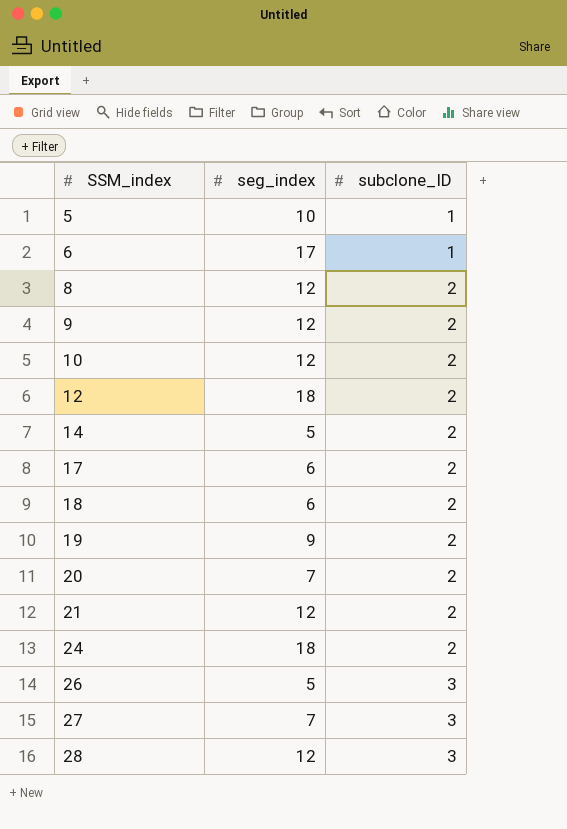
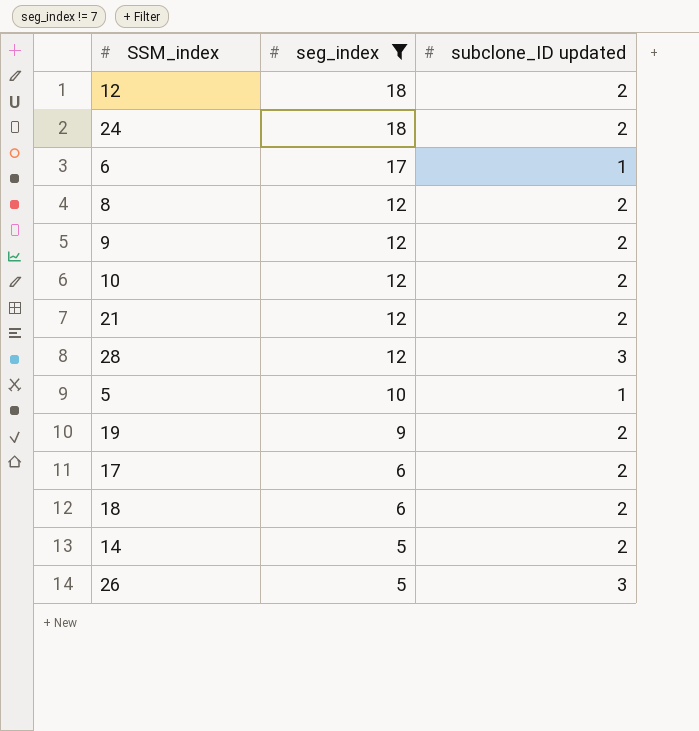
filter: none -> seg_index != 7
row order: SSM_index ascending -> seg_index descending
column name: subclone_ID -> subclone_ID updated

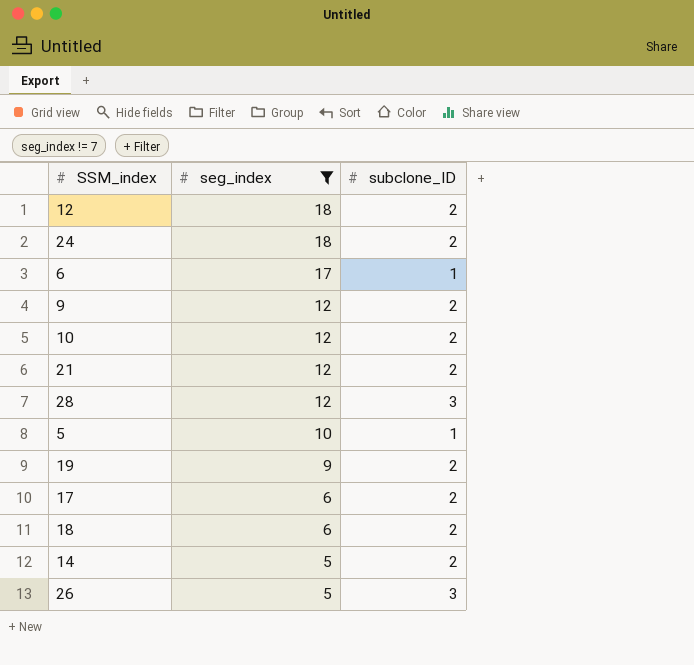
column name: subclone_ID updated -> subclone_ID
row 8: 12 | 2 -> none

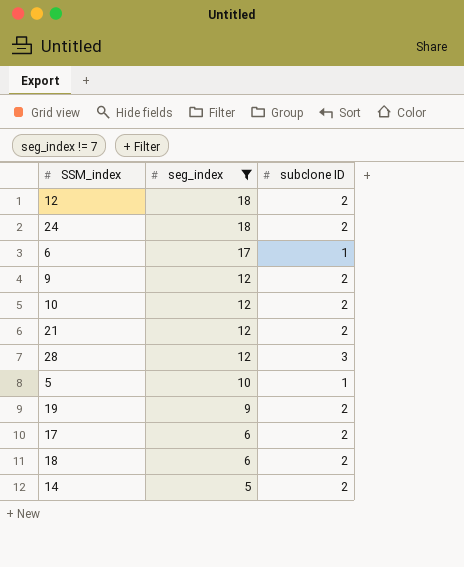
column name: subclone_ID -> subclone ID
row 26: 5 | 3 -> none

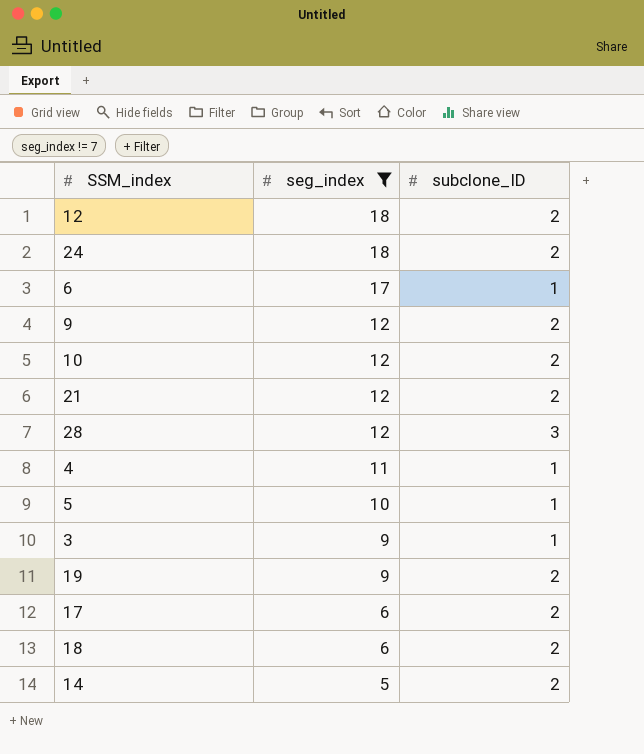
column name: subclone ID -> subclone_ID
row 4: none -> 11 | 1
row 3: none -> 9 | 1

